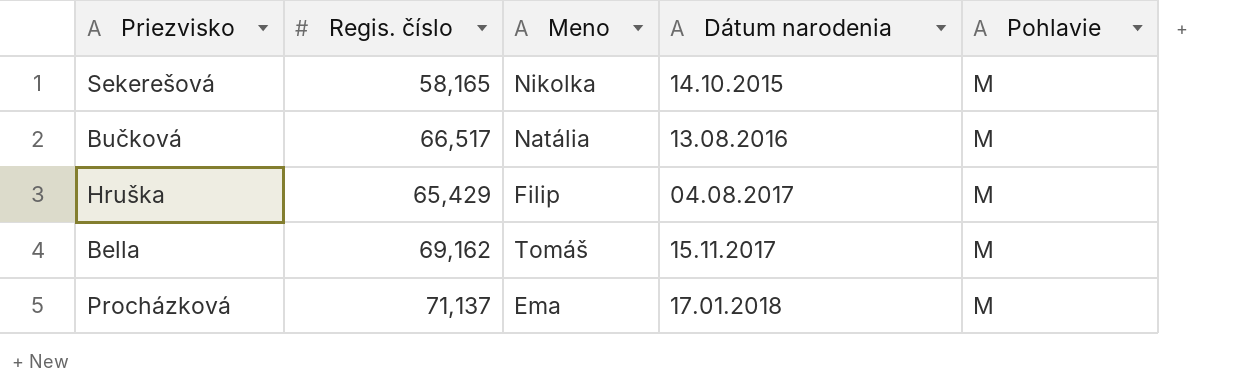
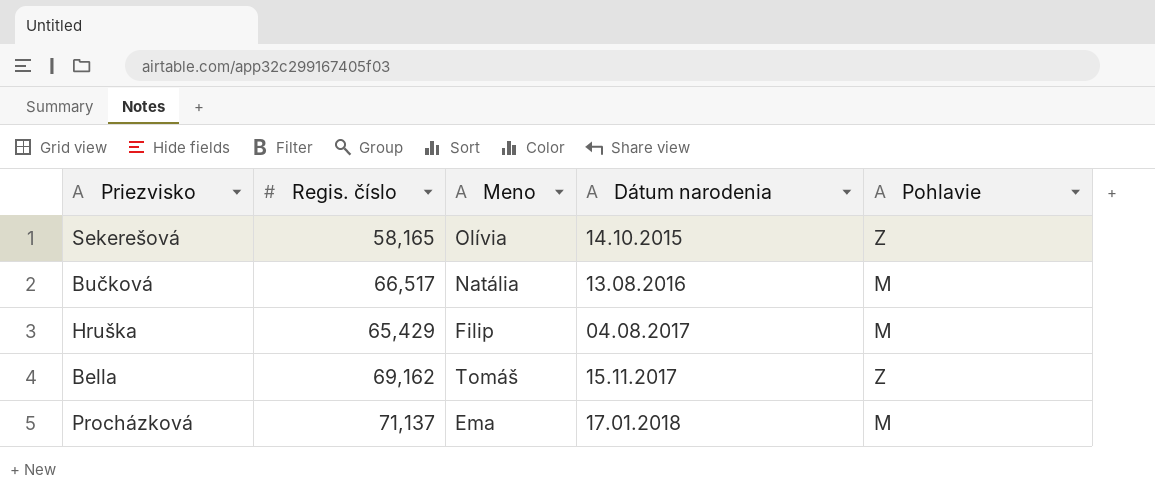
Sekerešová | Meno: Nikolka -> Olívia
Sekerešová | Pohlavie: M -> Z
Bella | Pohlavie: M -> Z

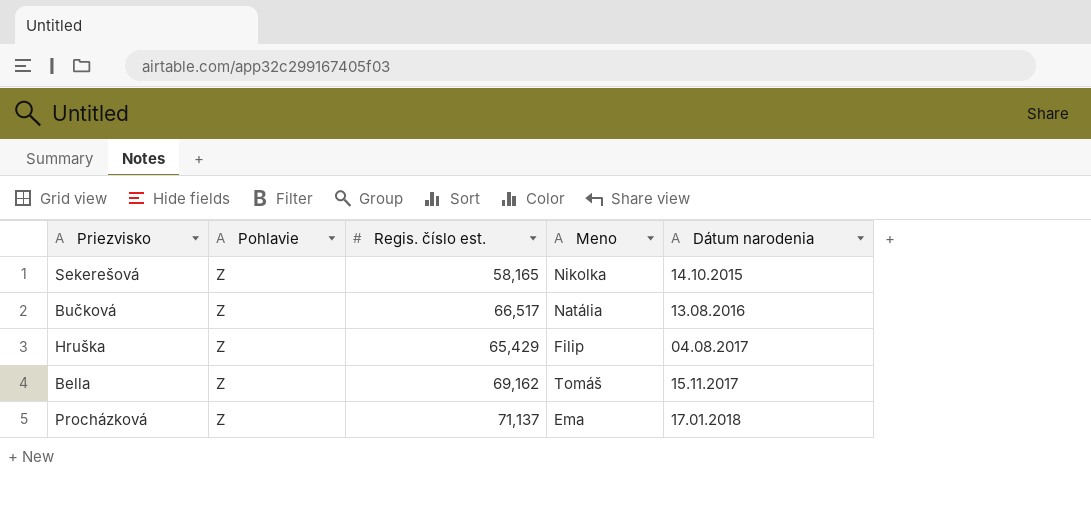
column Pohlavie | position: 5 -> 2
column name: Regis. číslo -> Regis. číslo est.
Sekerešová | Meno: Olívia -> Nikolka
Bučková | Pohlavie: M -> Z
Hruška | Pohlavie: M -> Z
Procházková | Pohlavie: M -> Z

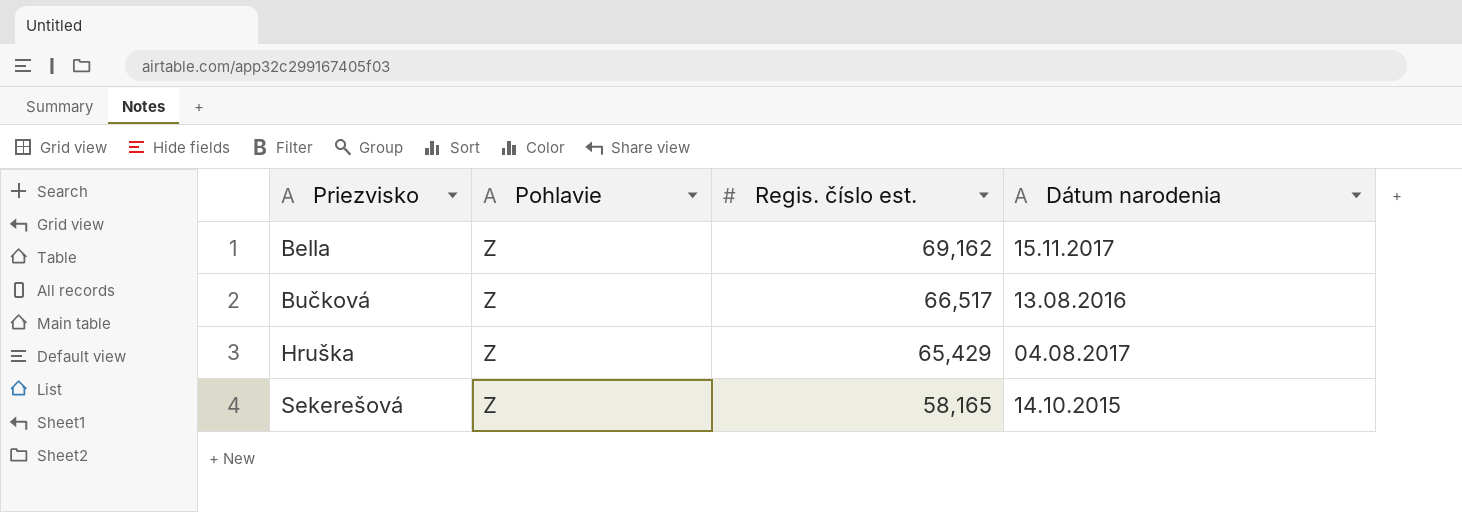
row order: Dátum narodenia ascending -> Priezvisko ascending
column Meno | position: 4 -> none
row Procházková: Z | 71,137 | Ema | 17.01.2018 -> none

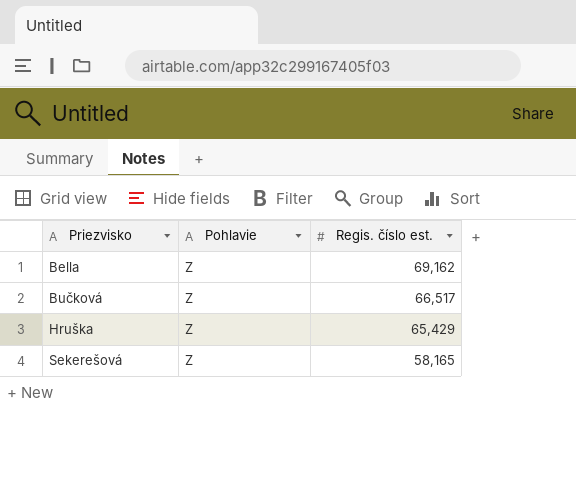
column Dátum narodenia | position: 4 -> none

